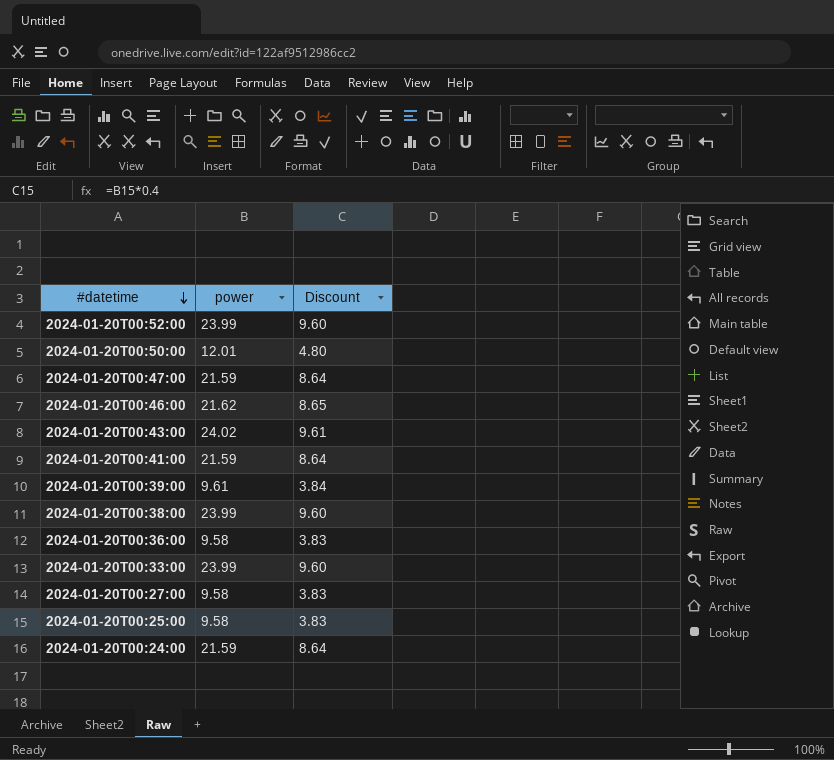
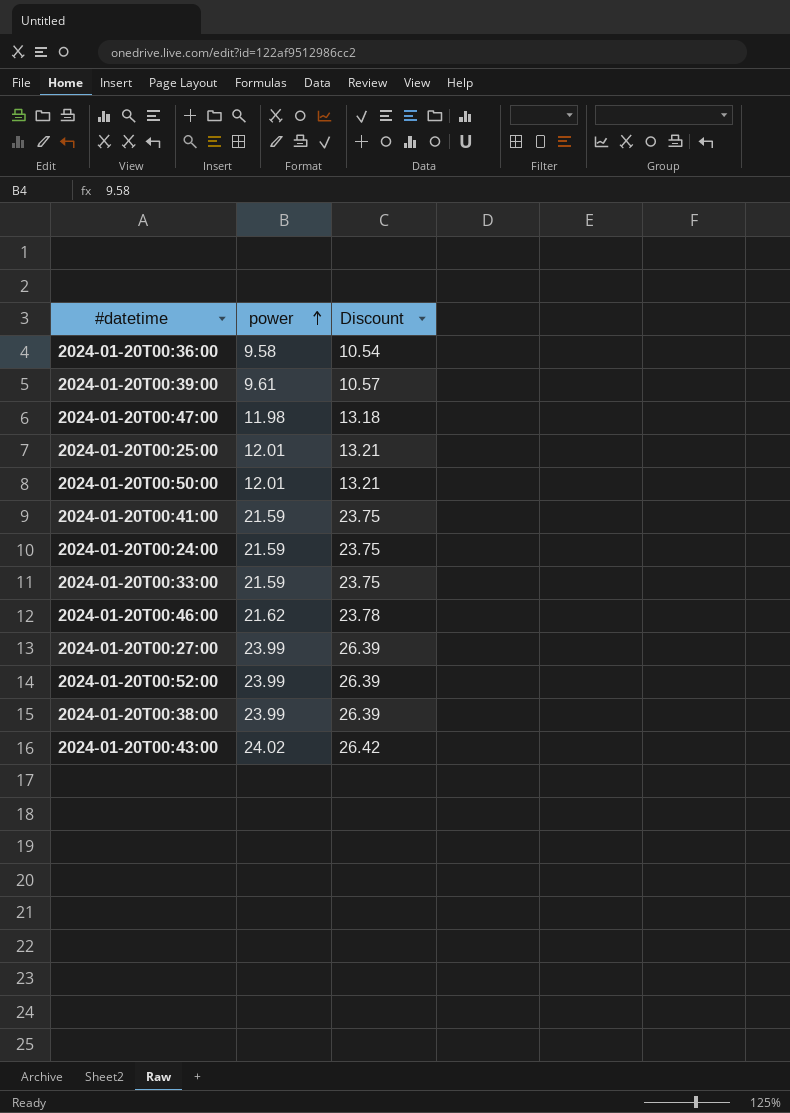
row order: #datetime descending -> power ascending
column Discount | formula: [power] * 0.4 -> [power] * 1.1
2024-01-20T00:47:00 | power: 21.59 -> 11.98
2024-01-20T00:25:00 | power: 9.58 -> 12.01
2024-01-20T00:33:00 | power: 23.99 -> 21.59
2024-01-20T00:27:00 | power: 9.58 -> 23.99

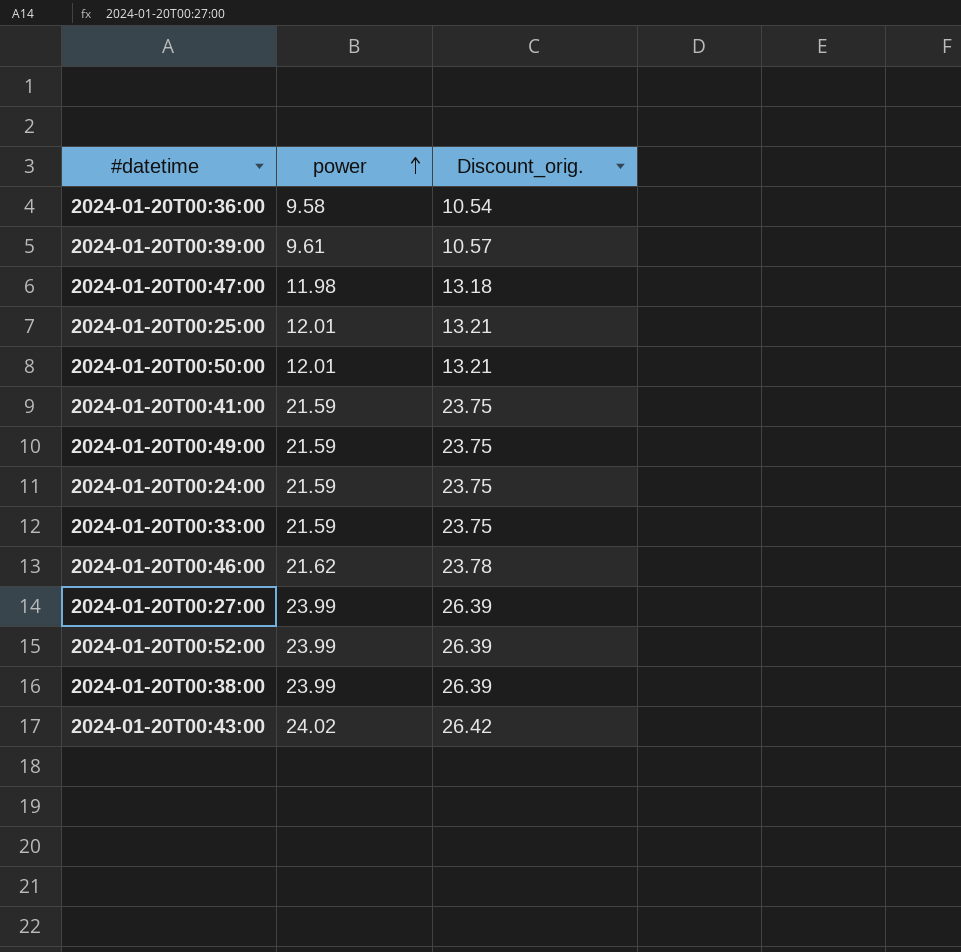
column name: Discount -> Discount_orig.
row 2024-01-20T00:49:00: none -> 21.59 | 23.75

